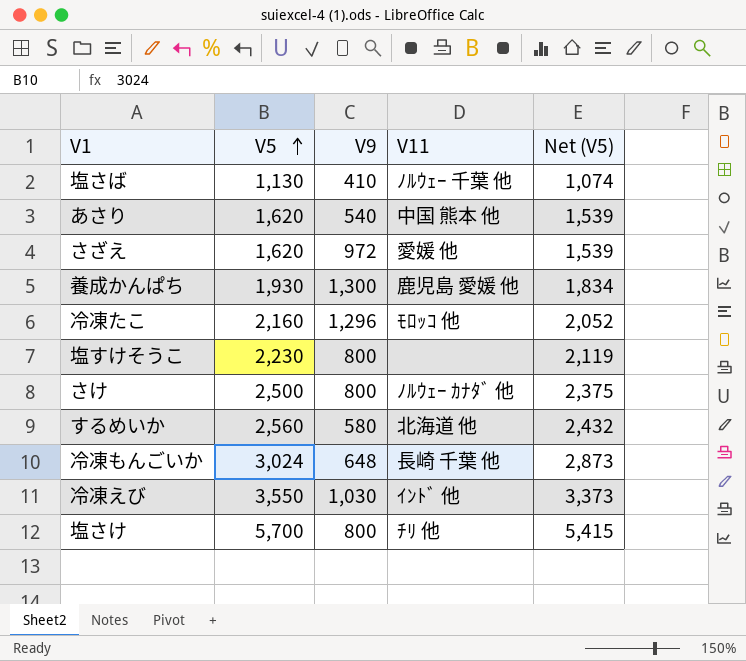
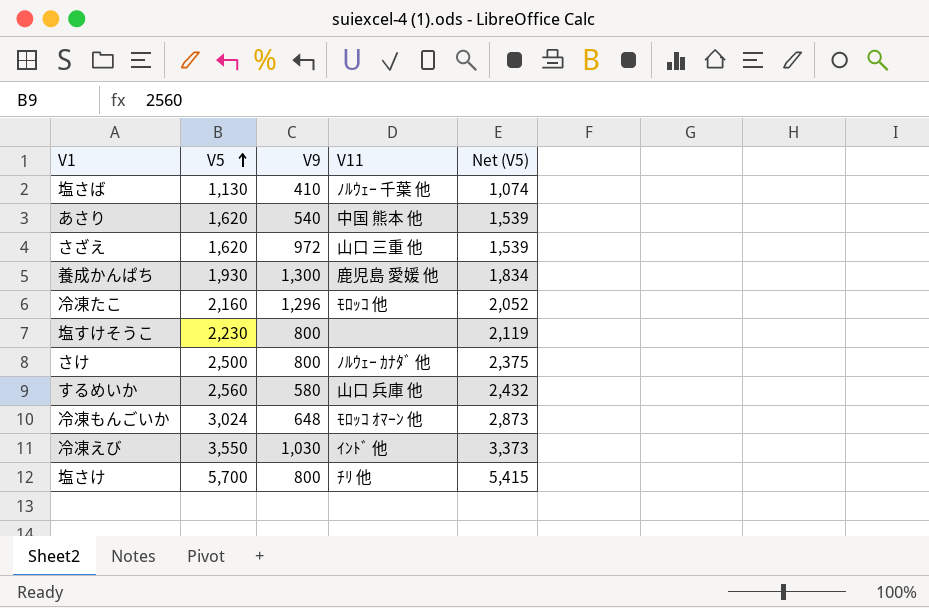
さざえ | V11: 愛媛 他 -> 山口 三重 他
するめいか | V11: 北海道 他 -> 山口 兵庫 他
冷凍もんごいか | V11: 長崎 千葉 他 -> ﾓﾛｯｺ ｵﾏｰﾝ 他

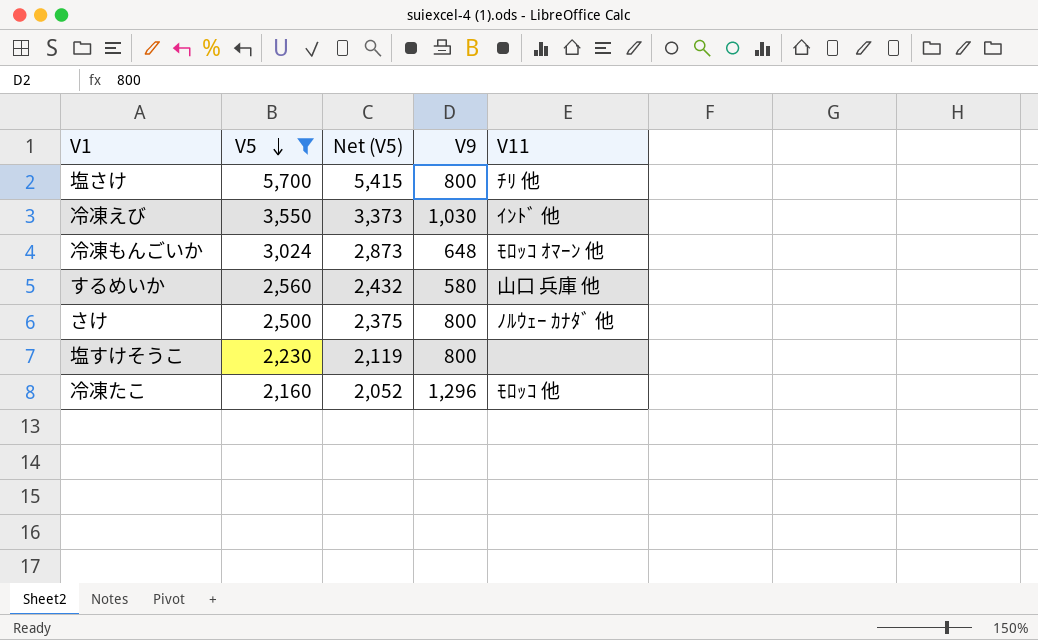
filter: none -> V5 >= 2,160
row order: V5 ascending -> V5 descending
column Net (V5) | position: 5 -> 3

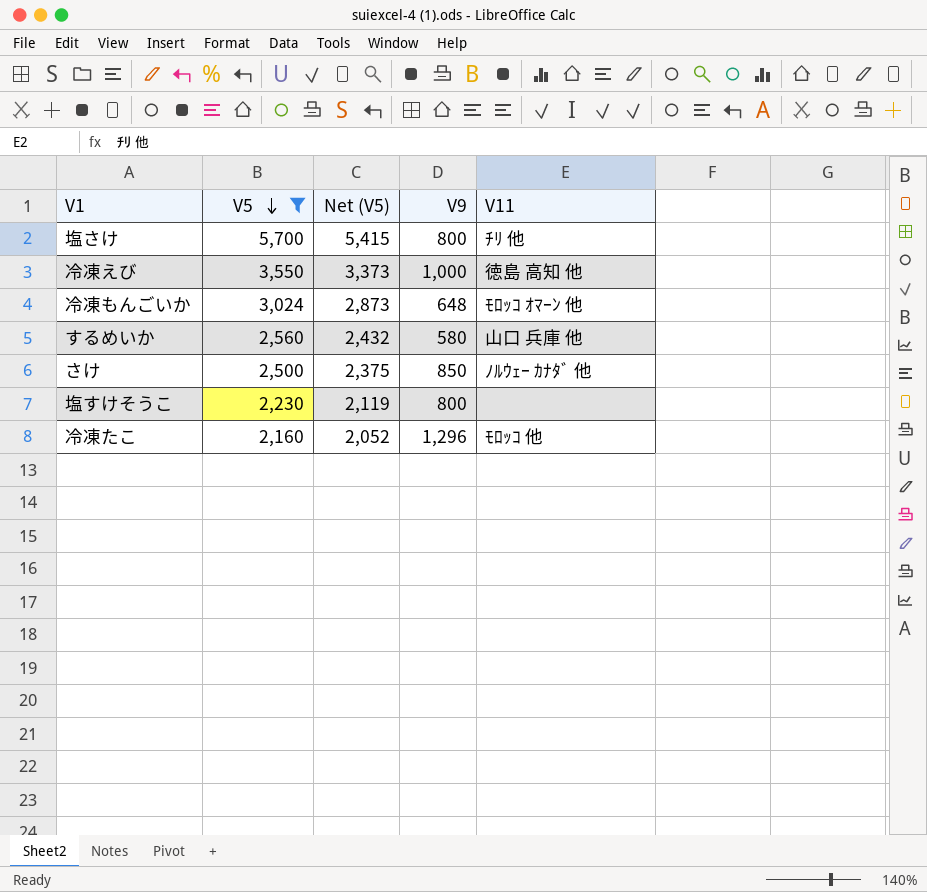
冷凍えび | V9: 1,030 -> 1,000
冷凍えび | V11: ｲﾝﾄﾞ 他 -> 徳島 高知 他
さけ | V9: 800 -> 850

